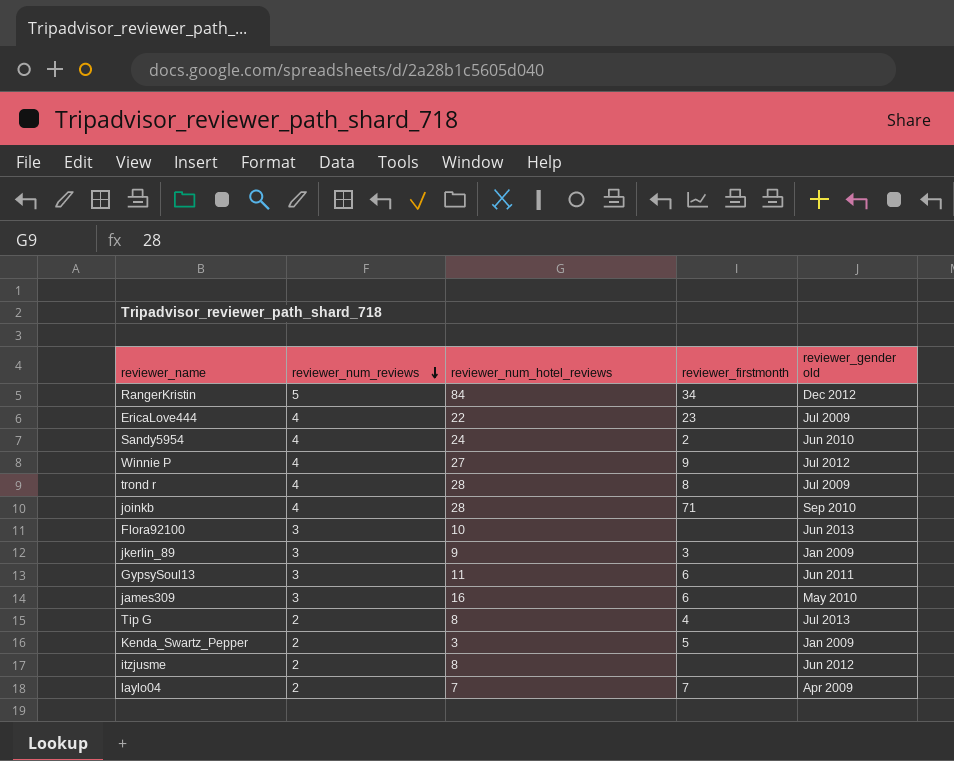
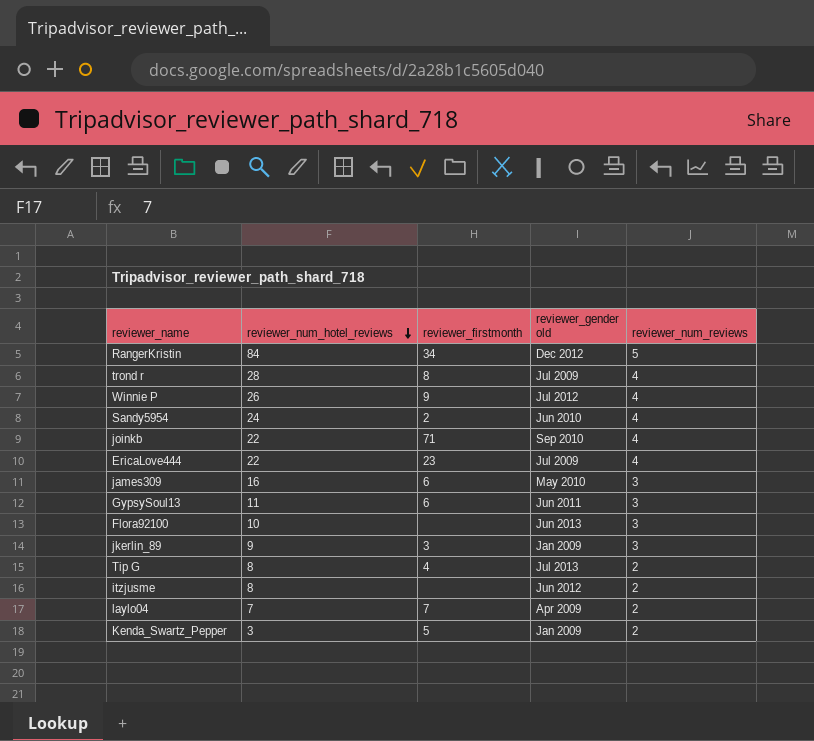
row order: reviewer_num_reviews descending -> reviewer_num_hotel_reviews descending
column reviewer_num_reviews | position: 2 -> 5
Winnie P | reviewer_num_hotel_reviews: 27 -> 26
joinkb | reviewer_num_hotel_reviews: 28 -> 22

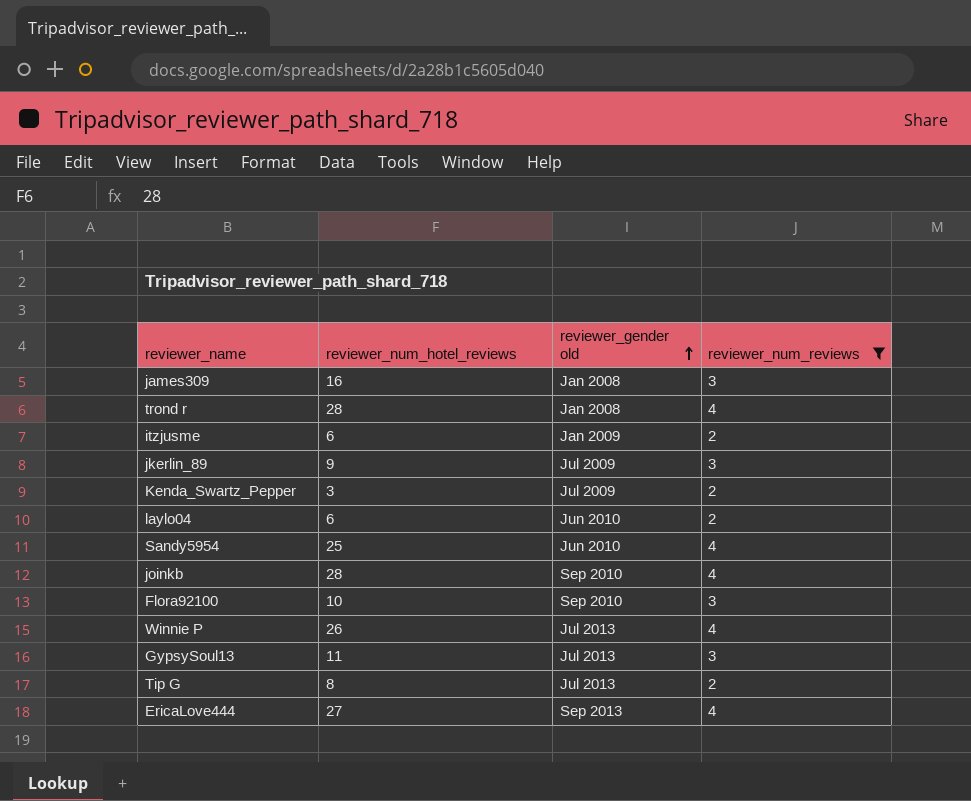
filter: none -> reviewer_num_reviews != 5
row order: reviewer_num_hotel_reviews descending -> reviewer_gender old ascending
column reviewer_firstmonth | position: 3 -> none
james309 | reviewer_gender old: May 2010 -> Jan 2008
trond r | reviewer_gender old: Jul 2009 -> Jan 2008
itzjusme | reviewer_num_hotel_reviews: 8 -> 6
itzjusme | reviewer_gender old: Jun 2012 -> Jan 2009
jkerlin_89 | reviewer_gender old: Jan 2009 -> Jul 2009
Kenda_Swartz_Pepper | reviewer_gender old: Jan 2009 -> Jul 2009
laylo04 | reviewer_num_hotel_reviews: 7 -> 6
laylo04 | reviewer_gender old: Apr 2009 -> Jun 2010
Sandy5954 | reviewer_num_hotel_reviews: 24 -> 25
joinkb | reviewer_num_hotel_reviews: 22 -> 28
Flora92100 | reviewer_gender old: Jun 2013 -> Sep 2010
Winnie P | reviewer_gender old: Jul 2012 -> Jul 2013
GypsySoul13 | reviewer_gender old: Jun 2011 -> Jul 2013
EricaLove444 | reviewer_num_hotel_reviews: 22 -> 27
EricaLove444 | reviewer_gender old: Jul 2009 -> Sep 2013

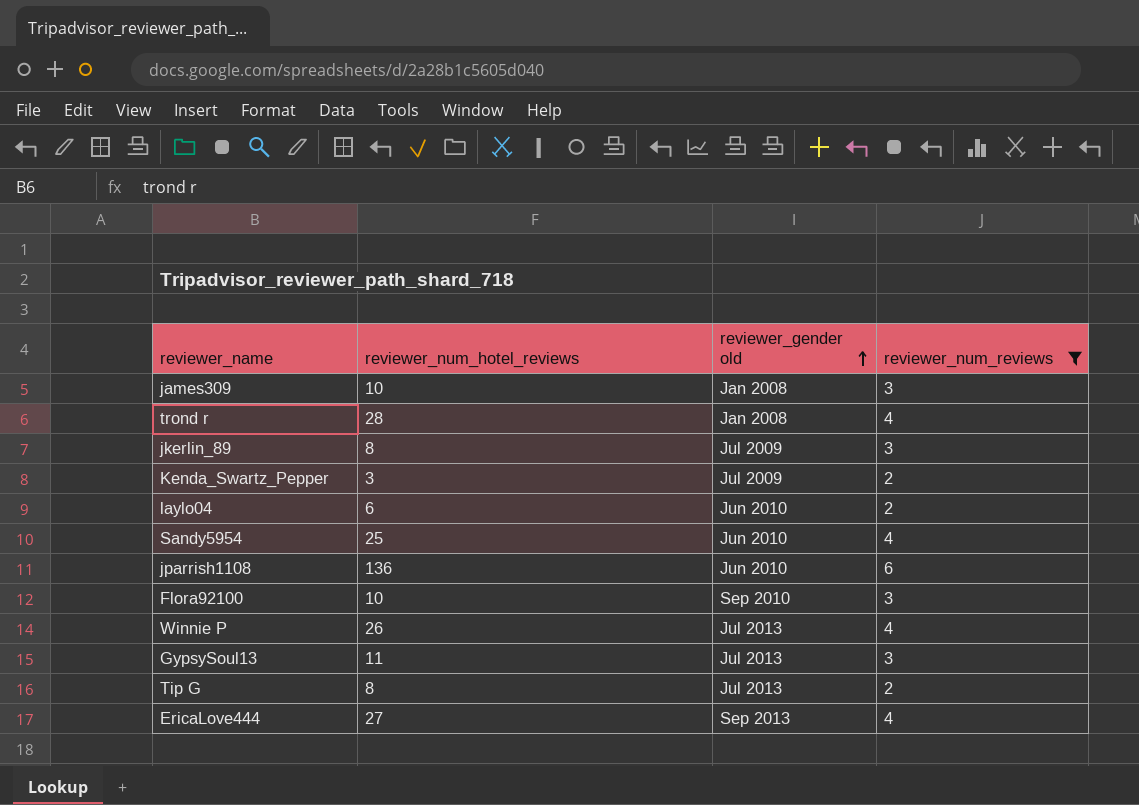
row itzjusme: 6 | Jan 2009 | 2 -> none
row joinkb: 28 | Sep 2010 | 4 -> none
james309 | reviewer_num_hotel_reviews: 16 -> 10
jkerlin_89 | reviewer_num_hotel_reviews: 9 -> 8
row jparrish1108: none -> 136 | Jun 2010 | 6

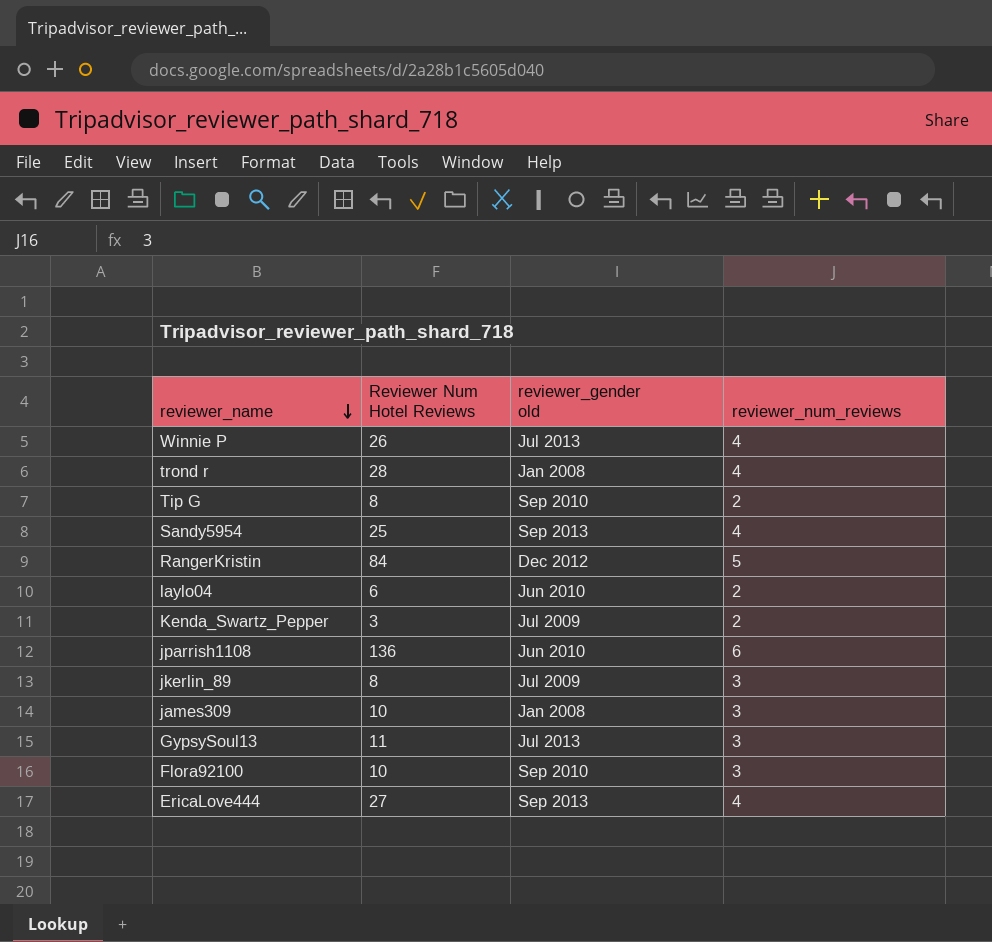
filter: reviewer_num_reviews != 5 -> none
row order: reviewer_gender old ascending -> reviewer_name descending
column name: reviewer_num_hotel_reviews -> Reviewer Num Hotel Reviews
Tip G | reviewer_gender old: Jul 2013 -> Sep 2010
Sandy5954 | reviewer_gender old: Jun 2010 -> Sep 2013

